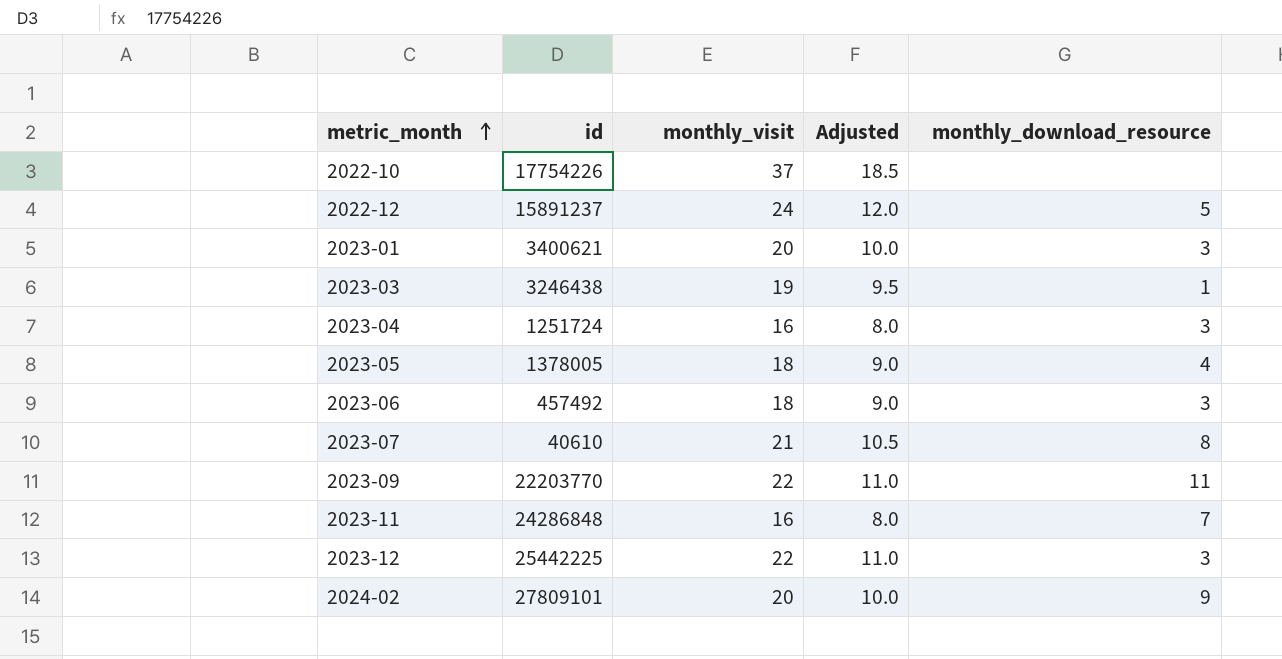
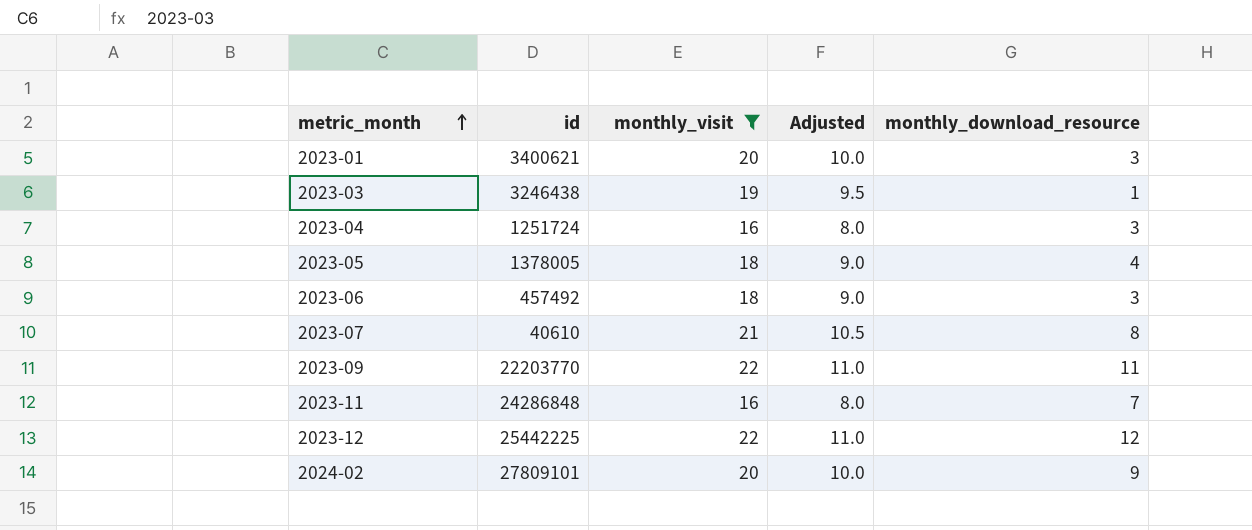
filter: none -> monthly_visit <= 22
2023-12 | monthly_download_resource: 3 -> 12

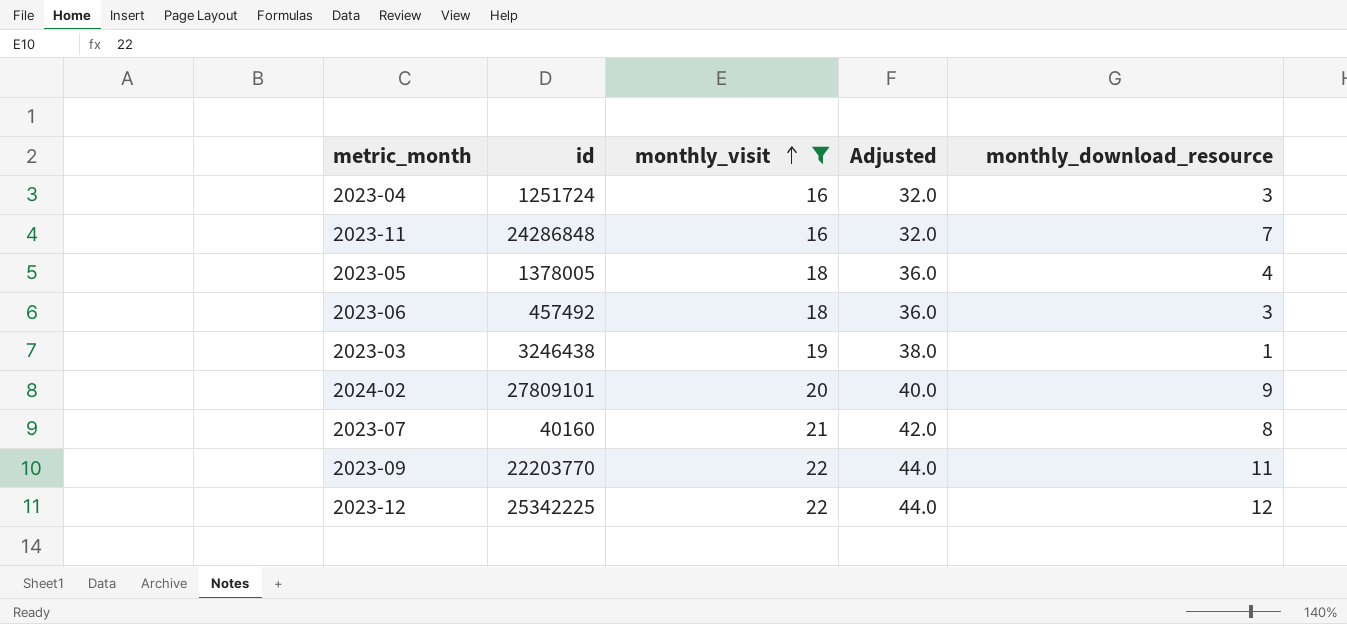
row order: metric_month ascending -> monthly_visit ascending
column Adjusted | formula: [monthly_visit] * 0.5 -> [monthly_visit] * 2
row 2023-01: 3400621 | 20 | 10.0 | 3 -> none
2023-07 | id: 40610 -> 40160
2023-12 | id: 25442225 -> 25342225

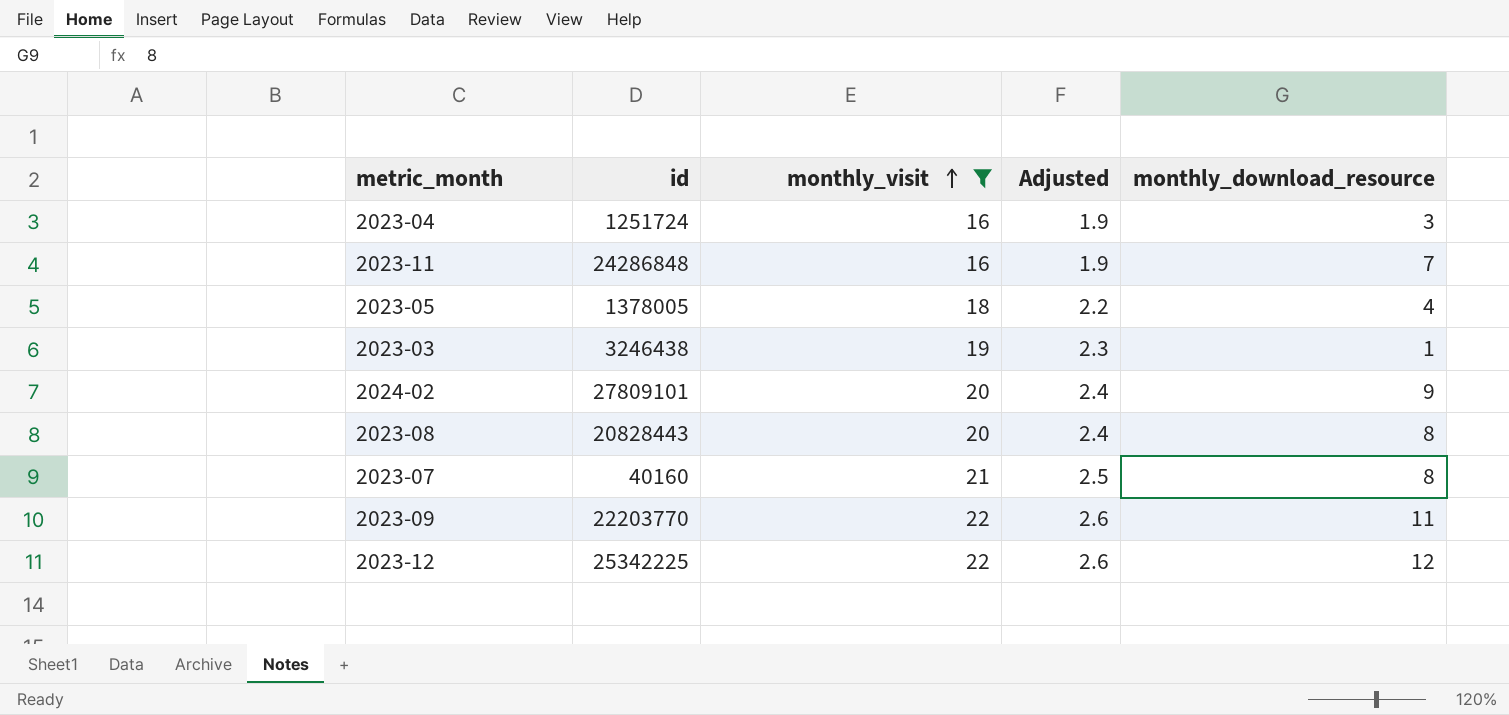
column Adjusted | formula: [monthly_visit] * 2 -> [monthly_visit] * 0.12
row 2023-06: 457492 | 18 | 36.0 | 3 -> none
row 2023-08: none -> 20828443 | 20 | 2.4 | 8

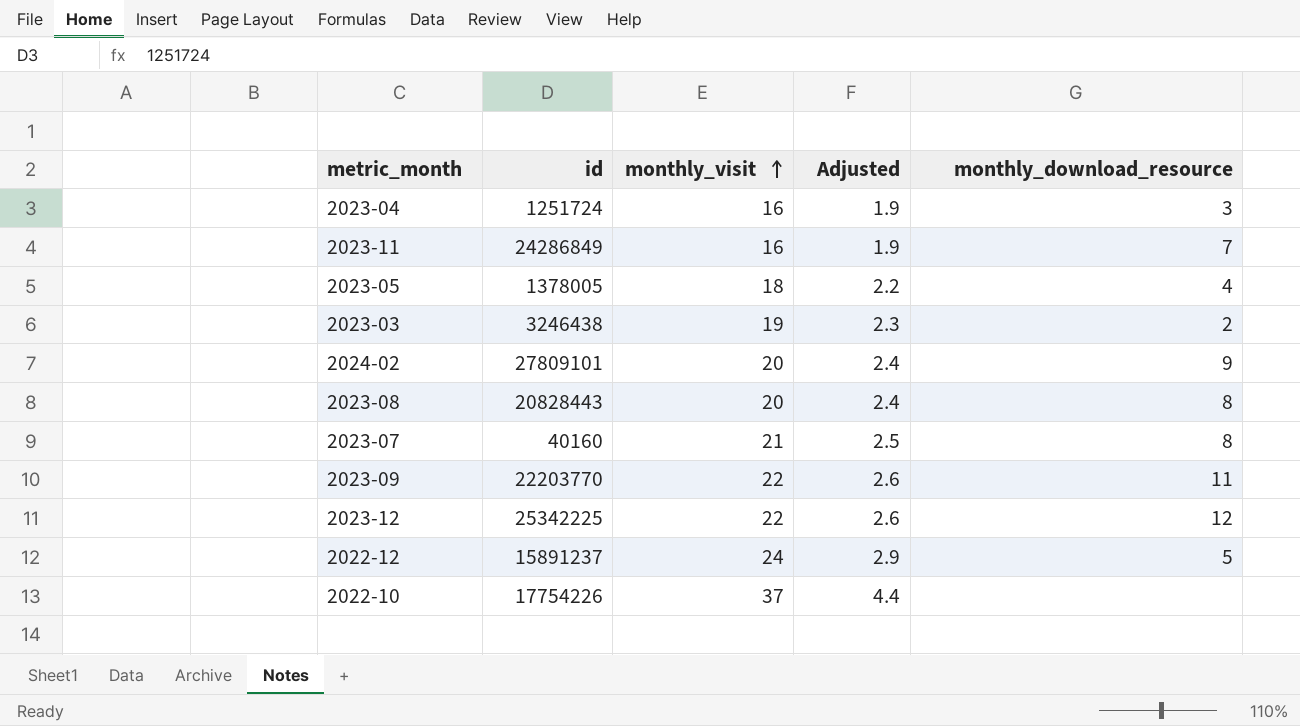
filter: monthly_visit <= 22 -> none
2023-11 | id: 24286848 -> 24286849
2023-03 | monthly_download_resource: 1 -> 2

